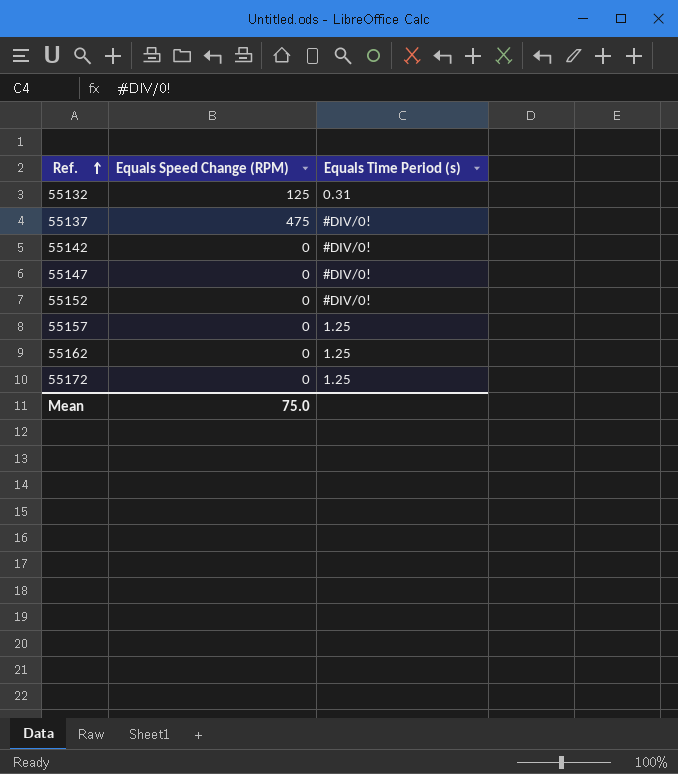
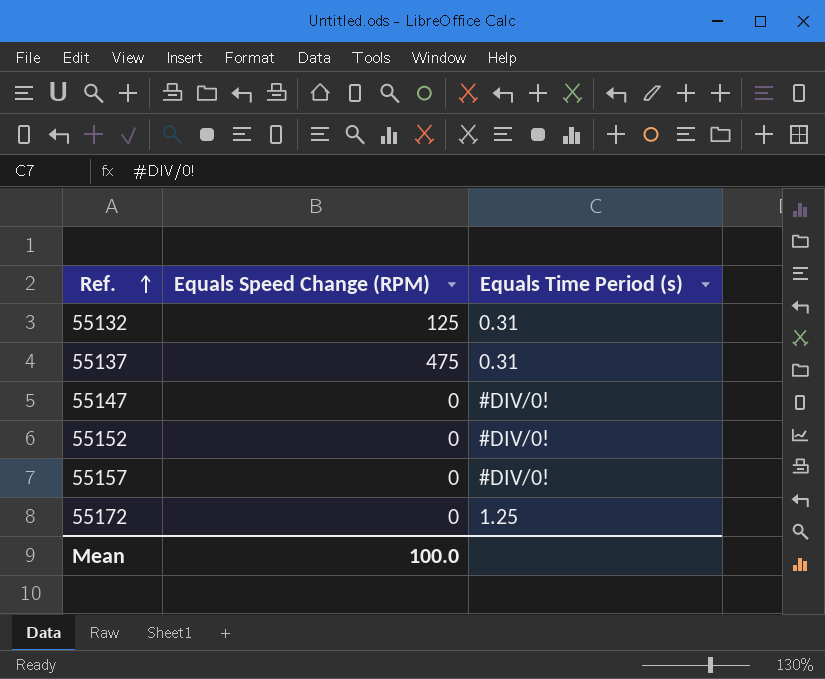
row 55142: 0 | #DIV/0! -> none
row 55162: 0 | 1.25 -> none
55137 | Equals Time Period (s): #DIV/0! -> 0.31
55157 | Equals Time Period (s): 1.25 -> #DIV/0!
Mean | Equals Speed Change (RPM): 75.0 -> 100.0

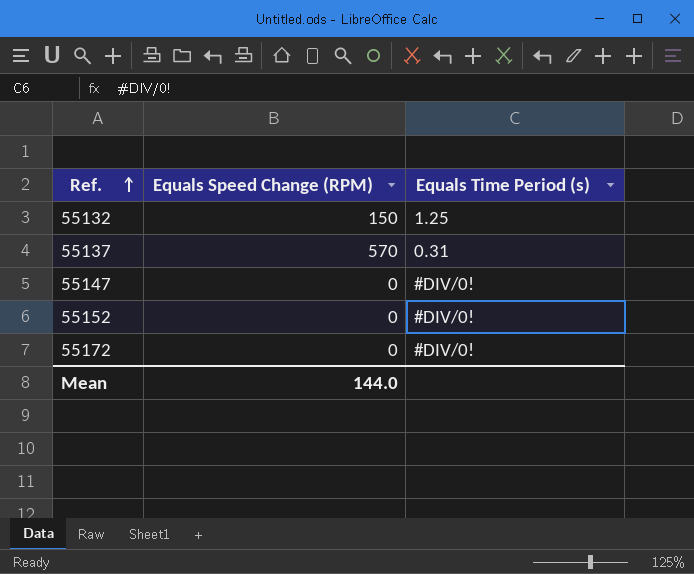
row 55157: 0 | #DIV/0! -> none
55132 | Equals Speed Change (RPM): 125 -> 150
55132 | Equals Time Period (s): 0.31 -> 1.25
55137 | Equals Speed Change (RPM): 475 -> 570
55172 | Equals Time Period (s): 1.25 -> #DIV/0!
Mean | Equals Speed Change (RPM): 100.0 -> 144.0

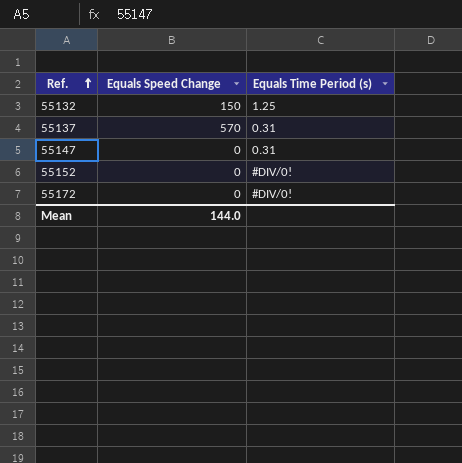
column name: Equals Speed Change (RPM) -> Equals Speed Change
55147 | Equals Time Period (s): #DIV/0! -> 0.31

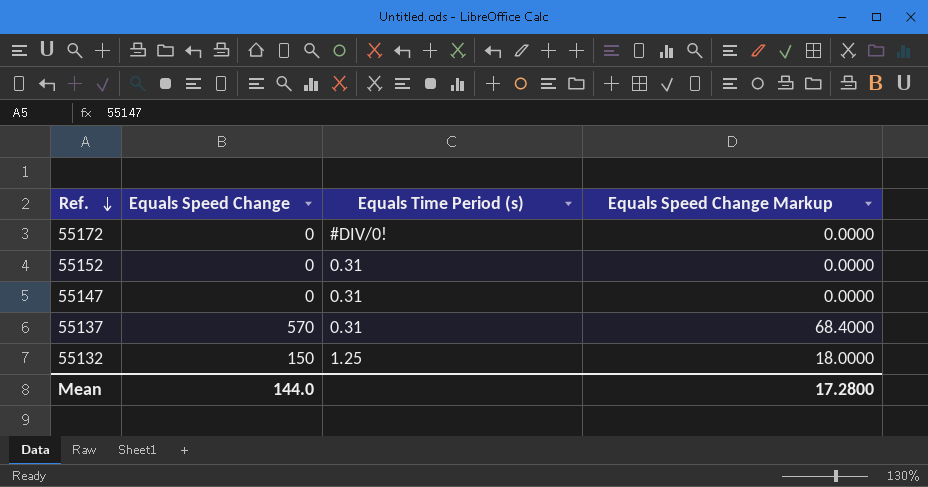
row order: Ref. ascending -> Ref. descending
column Equals Speed Change Markup | formula: none -> [Equals Speed Change] * 0.12
55152 | Equals Time Period (s): #DIV/0! -> 0.31

